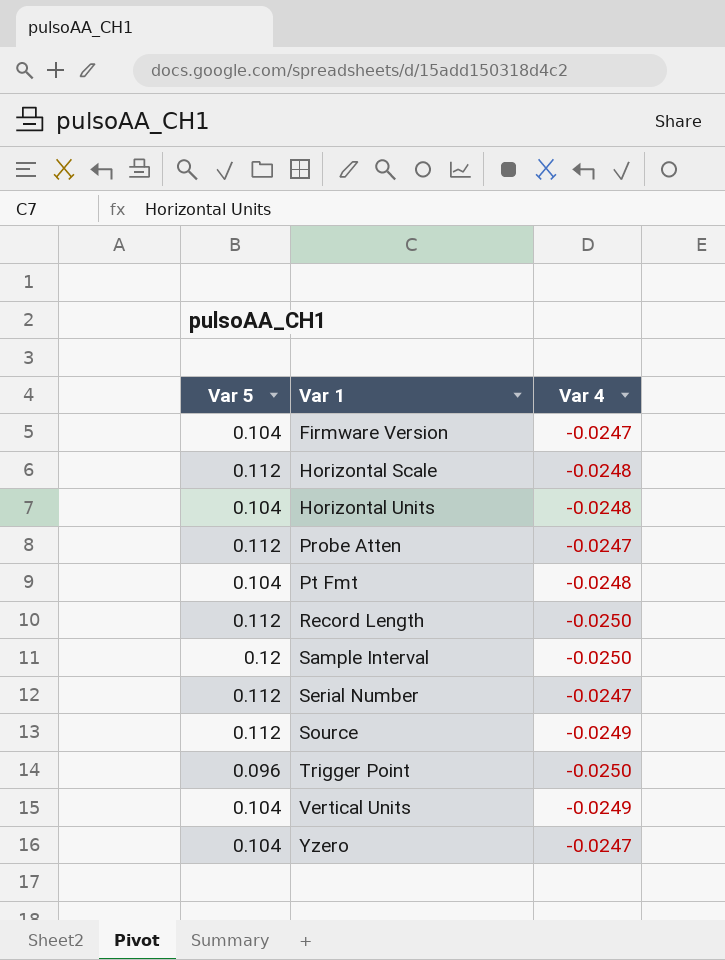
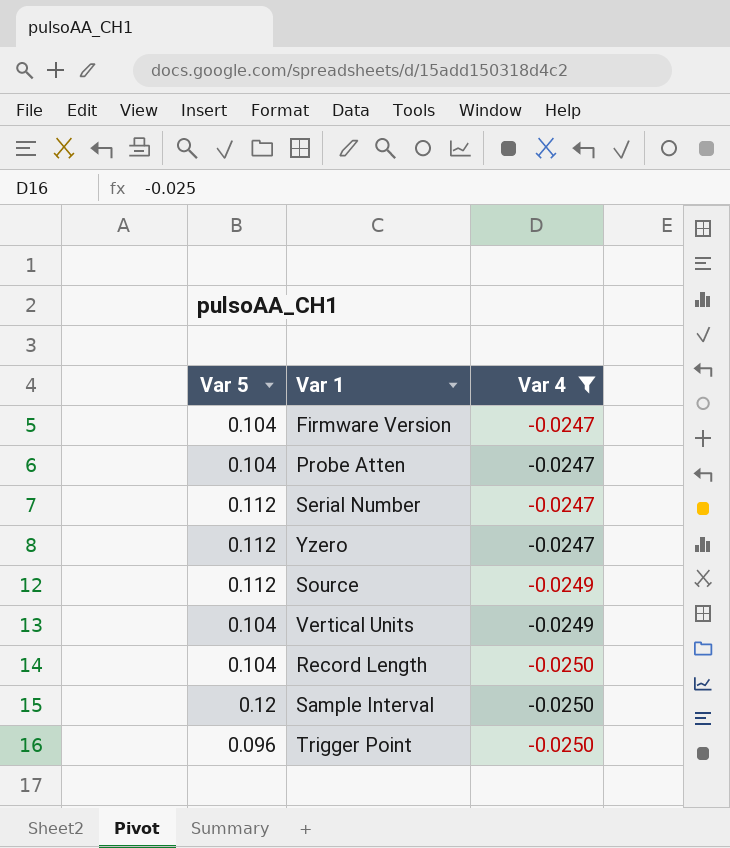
filter: none -> Var 4 != -0.0248
row order: Var 1 ascending -> Var 4 descending
Probe Atten | Var 5: 0.112 -> 0.104
Yzero | Var 5: 0.104 -> 0.112
Record Length | Var 5: 0.112 -> 0.104

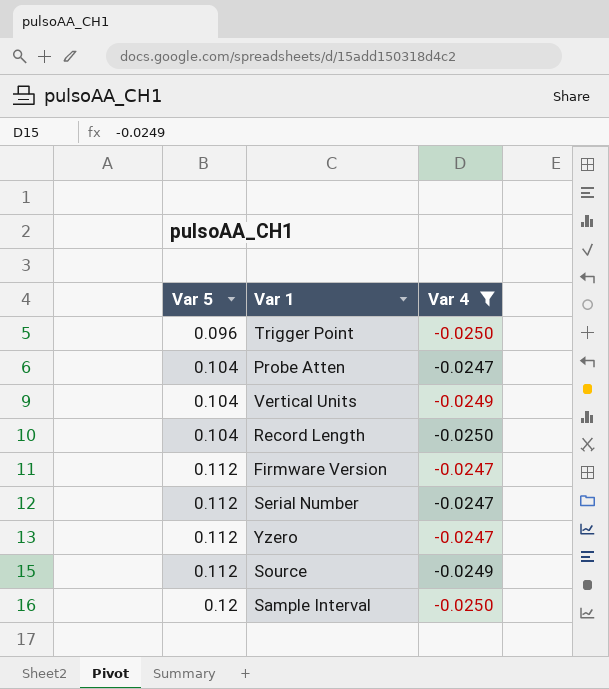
row order: Var 4 descending -> Var 5 ascending
Firmware Version | Var 5: 0.104 -> 0.112

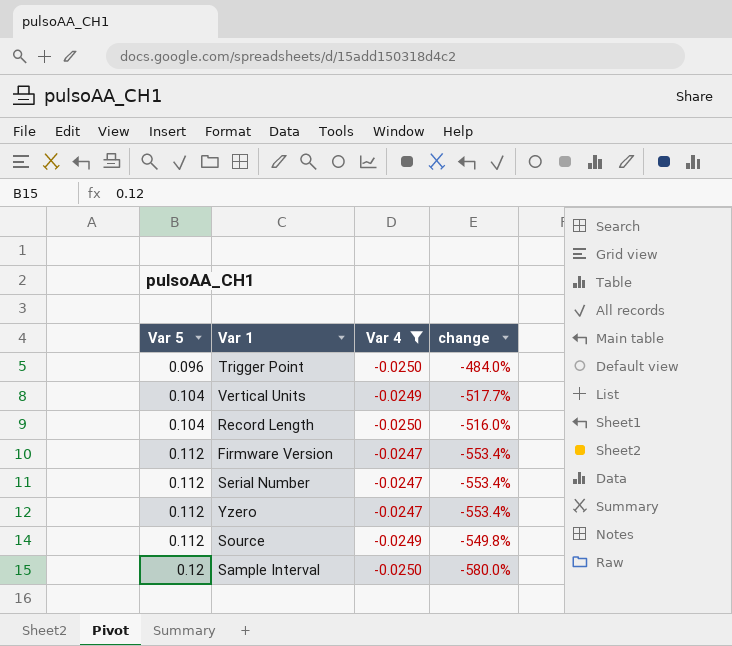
column change | formula: none -> ([Var 5] - [Var 4]) / [Var 4]
row Probe Atten: 0.104 | -0.0247 -> none

